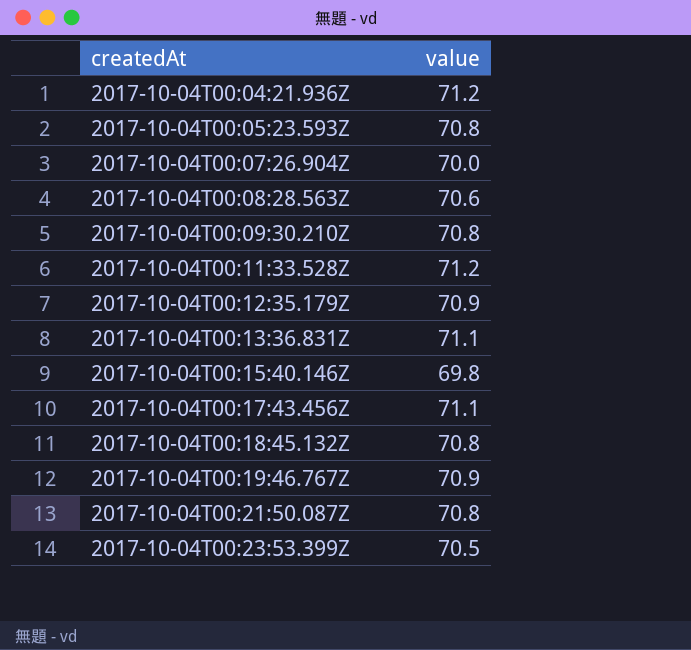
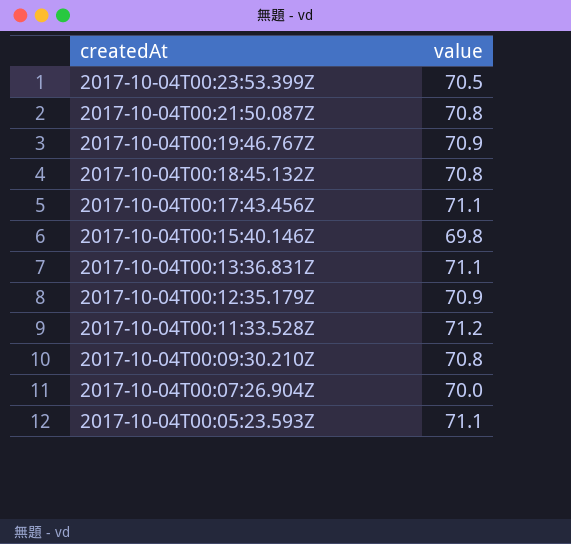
row order: createdAt ascending -> createdAt descending
row 2017-10-04T00:04:21.936Z: 71.2 -> none
row 2017-10-04T00:08:28.563Z: 70.6 -> none
2017-10-04T00:05:23.593Z | value: 70.8 -> 71.1

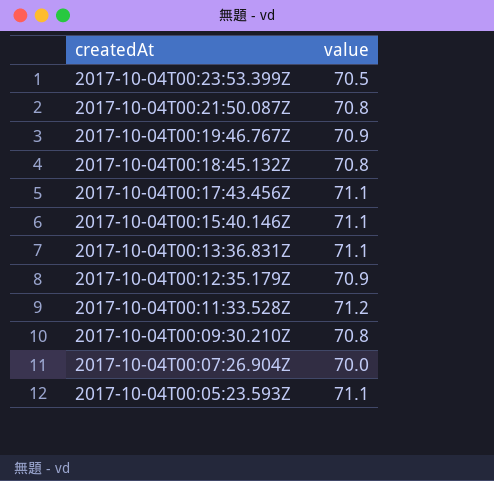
2017-10-04T00:15:40.146Z | value: 69.8 -> 71.1

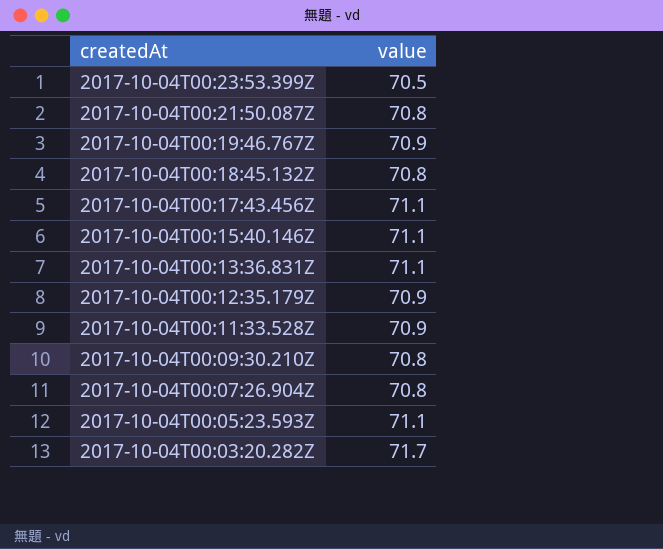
2017-10-04T00:11:33.528Z | value: 71.2 -> 70.9
2017-10-04T00:07:26.904Z | value: 70.0 -> 70.8
row 2017-10-04T00:03:20.282Z: none -> 71.7

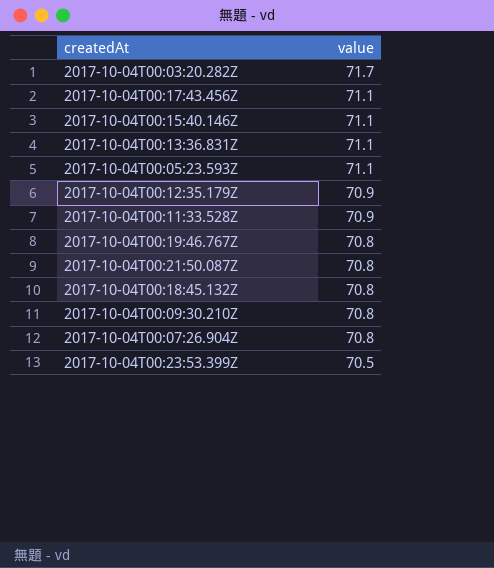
row order: createdAt descending -> value descending
2017-10-04T00:19:46.767Z | value: 70.9 -> 70.8

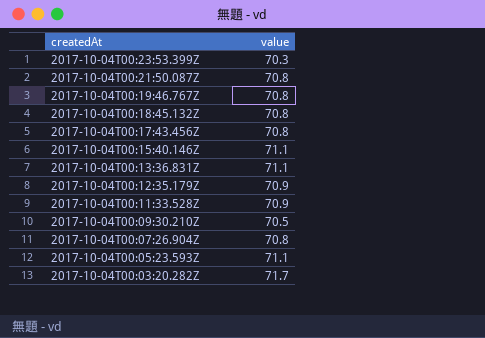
row order: value descending -> createdAt descending
2017-10-04T00:23:53.399Z | value: 70.5 -> 70.3
2017-10-04T00:17:43.456Z | value: 71.1 -> 70.8
2017-10-04T00:09:30.210Z | value: 70.8 -> 70.5

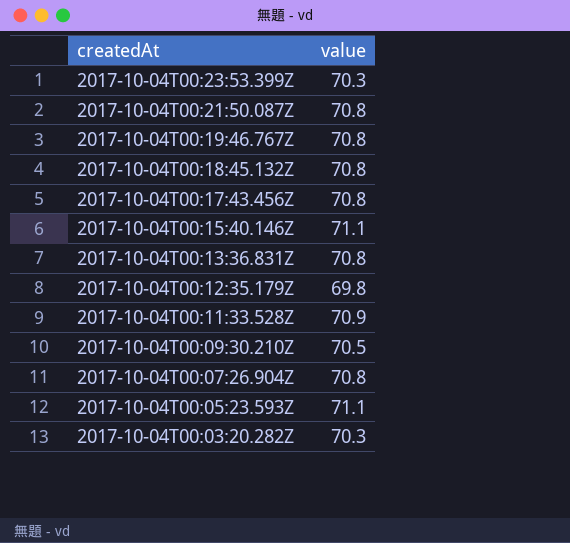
2017-10-04T00:13:36.831Z | value: 71.1 -> 70.8
2017-10-04T00:12:35.179Z | value: 70.9 -> 69.8
2017-10-04T00:03:20.282Z | value: 71.7 -> 70.3

